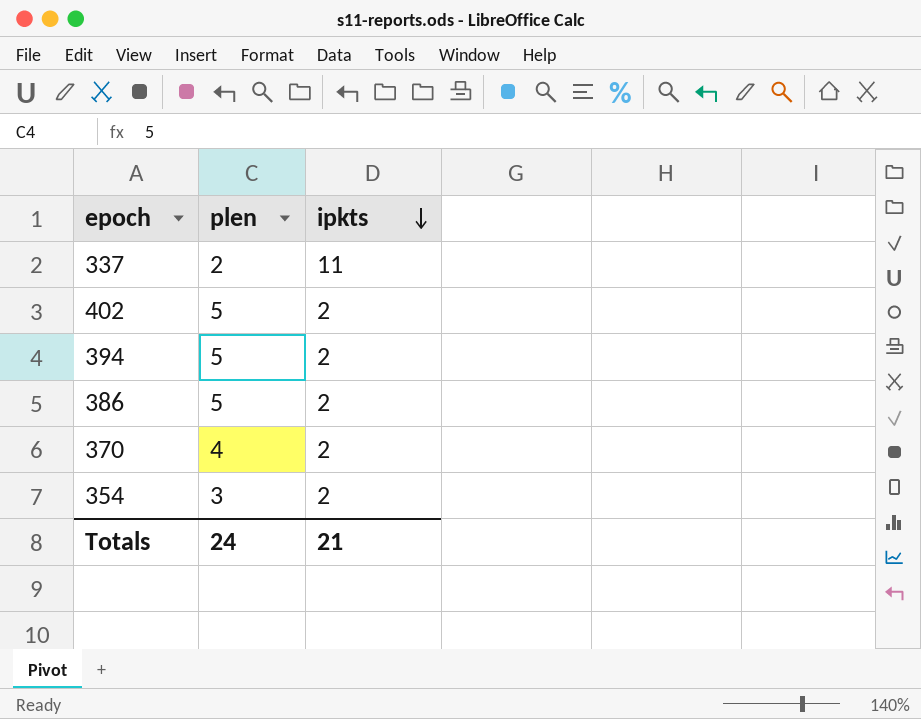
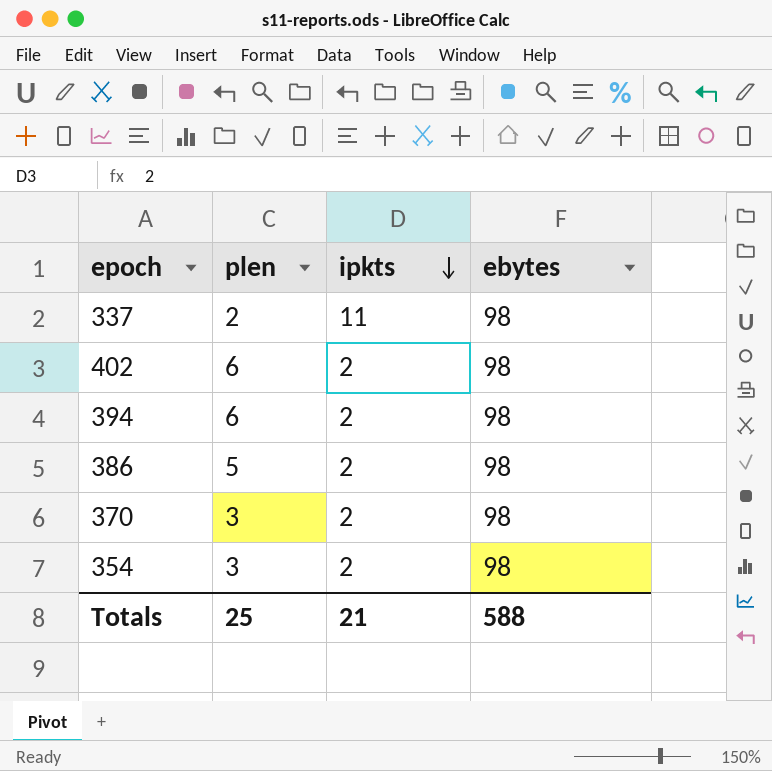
column ebytes | position: none -> 4
402 | plen: 5 -> 6
394 | plen: 5 -> 6
370 | plen: 4 -> 3
Totals | plen: 24 -> 25

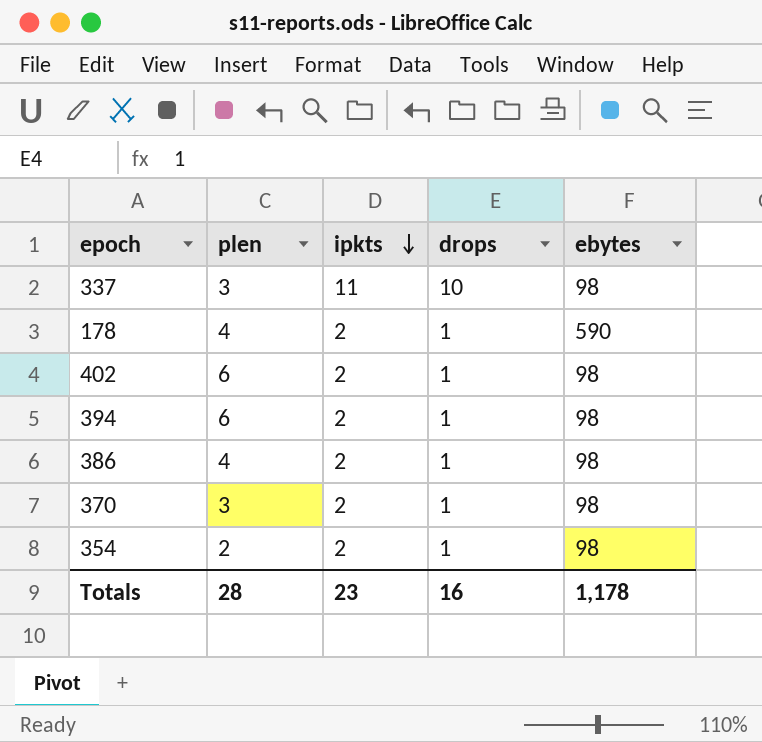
column drops | position: none -> 4
337 | plen: 2 -> 3
row 178: none -> 4 | 2 | 1 | 590
386 | plen: 5 -> 4
354 | plen: 3 -> 2
Totals | plen: 25 -> 28
Totals | ipkts: 21 -> 23
Totals | ebytes: 588 -> 1,178

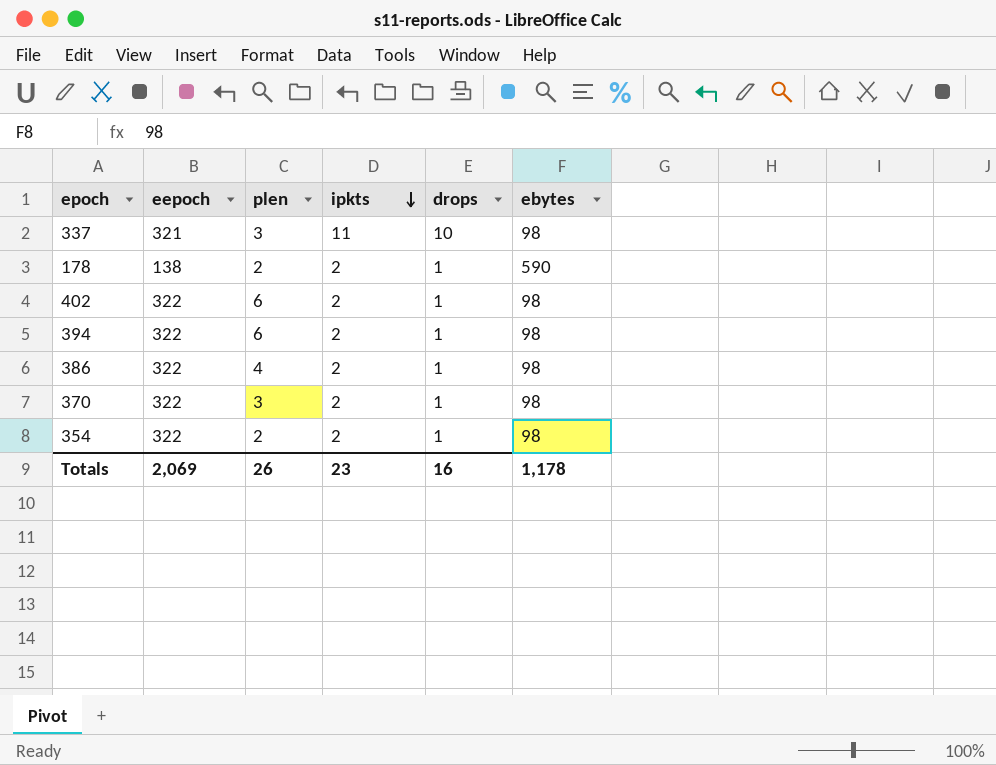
column eepoch | position: none -> 2
178 | plen: 4 -> 2
Totals | plen: 28 -> 26

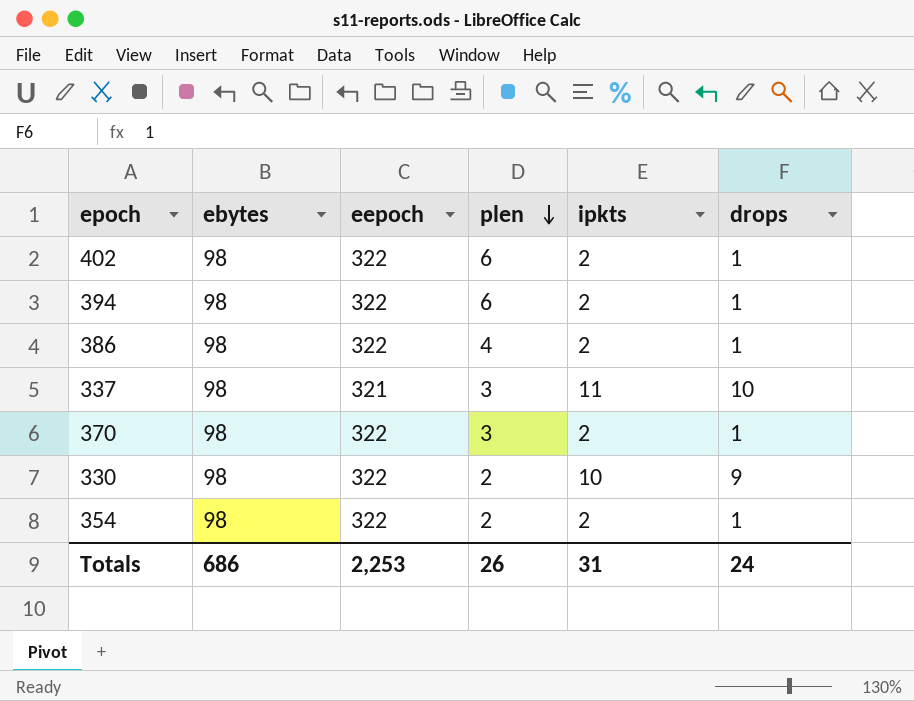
row order: ipkts descending -> plen descending
column ebytes | position: 6 -> 2
row 178: 138 | 2 | 2 | 1 | 590 -> none
row 330: none -> 98 | 322 | 2 | 10 | 9
Totals | ebytes: 1,178 -> 686
Totals | eepoch: 2,069 -> 2,253
Totals | ipkts: 23 -> 31
Totals | drops: 16 -> 24

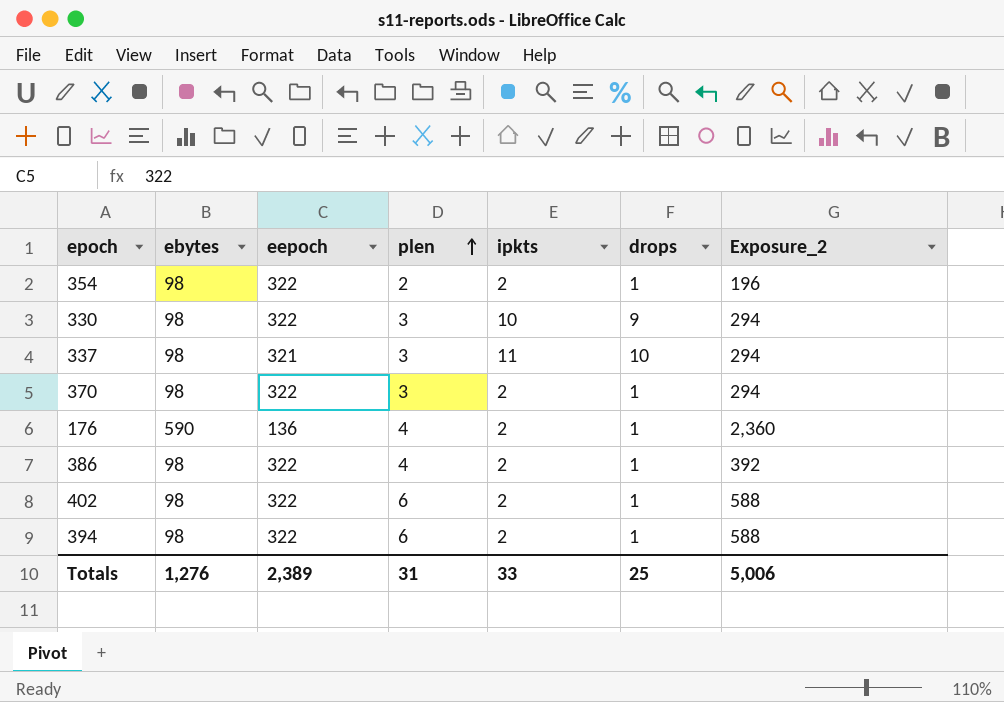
row order: plen descending -> plen ascending
column Exposure_2 | formula: none -> [ebytes] * [plen]
330 | plen: 2 -> 3
row 176: none -> 590 | 136 | 4 | 2 | 1 | 2,360
Totals | ebytes: 686 -> 1,276
Totals | eepoch: 2,253 -> 2,389
Totals | plen: 26 -> 31
Totals | ipkts: 31 -> 33
Totals | drops: 24 -> 25

